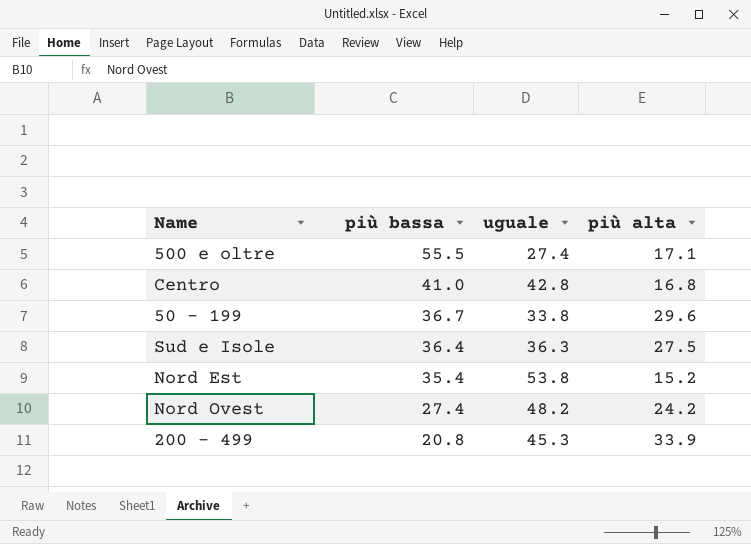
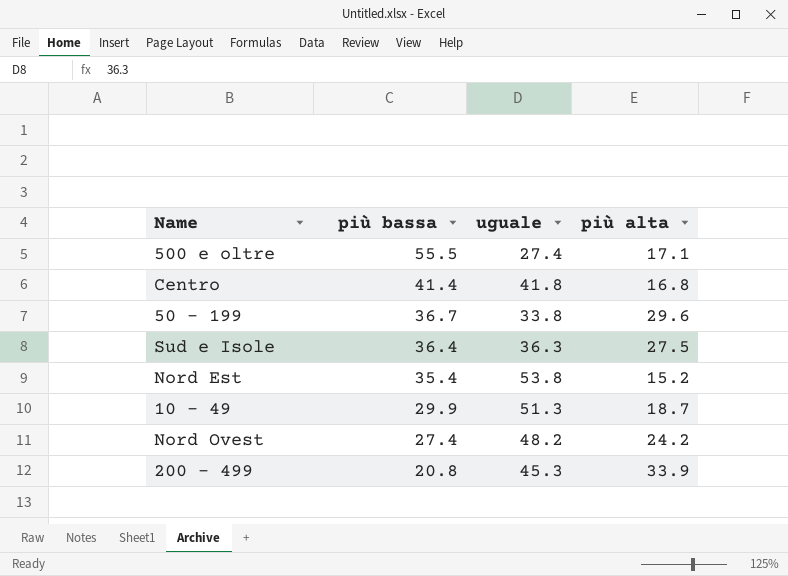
Centro | più bassa: 41.0 -> 41.4
Centro | uguale: 42.8 -> 41.8
row 10 - 49: none -> 29.9 | 51.3 | 18.7

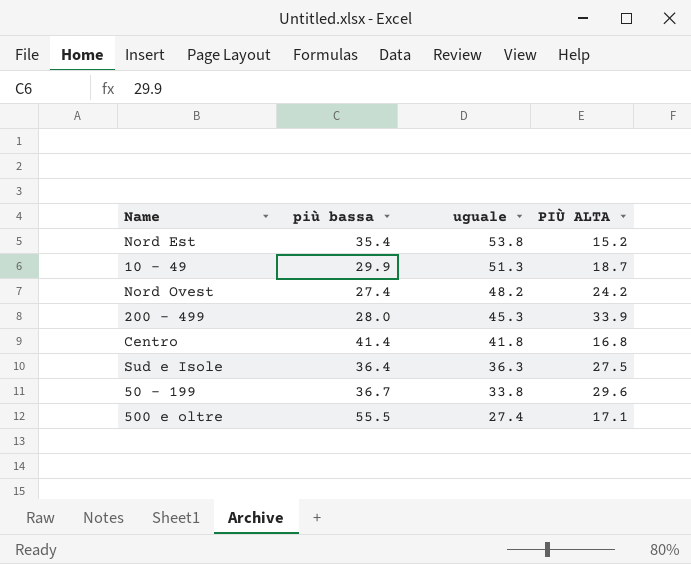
row order: più bassa descending -> uguale descending
column name: più alta -> PIÙ ALTA
200 - 499 | più bassa: 20.8 -> 28.0

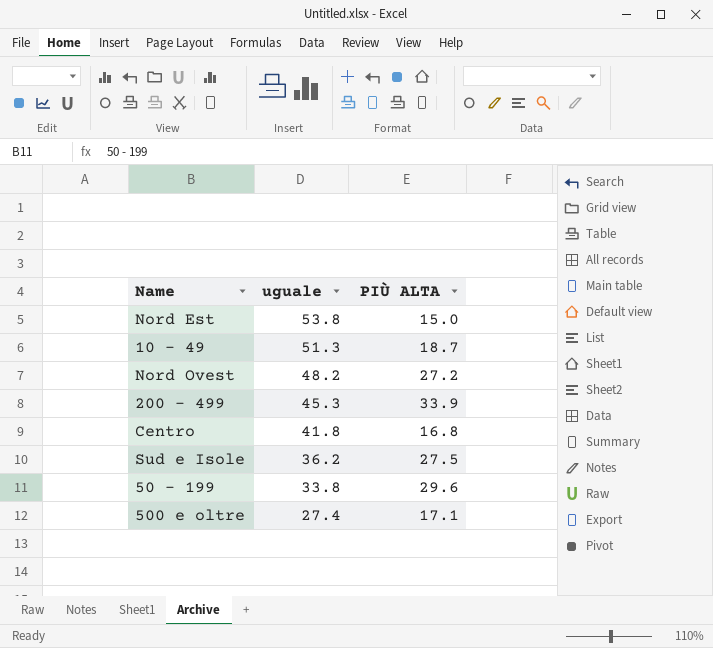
column più bassa | position: 2 -> none
Nord Est | PIÙ ALTA: 15.2 -> 15.0
Nord Ovest | PIÙ ALTA: 24.2 -> 27.2
Sud e Isole | uguale: 36.3 -> 36.2

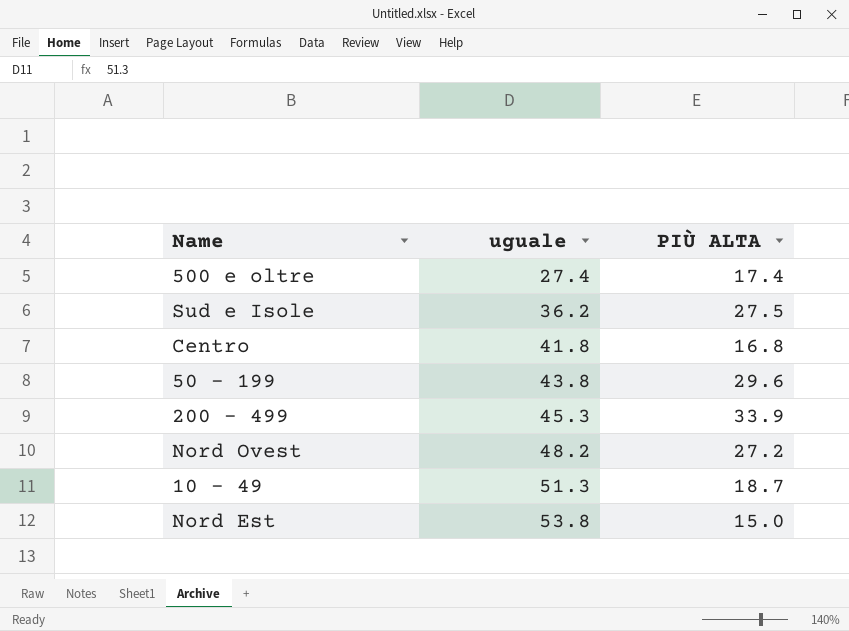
row order: uguale descending -> uguale ascending
500 e oltre | PIÙ ALTA: 17.1 -> 17.4
50 - 199 | uguale: 33.8 -> 43.8

